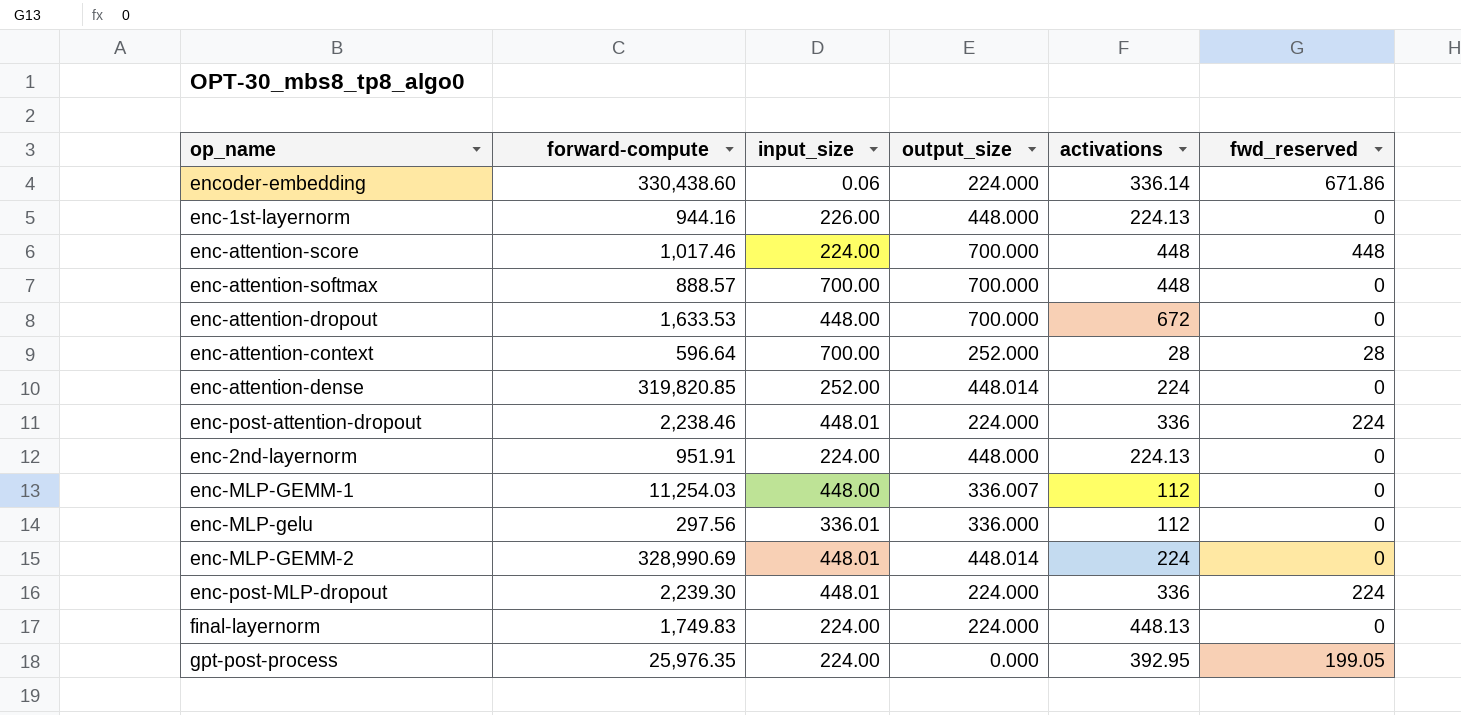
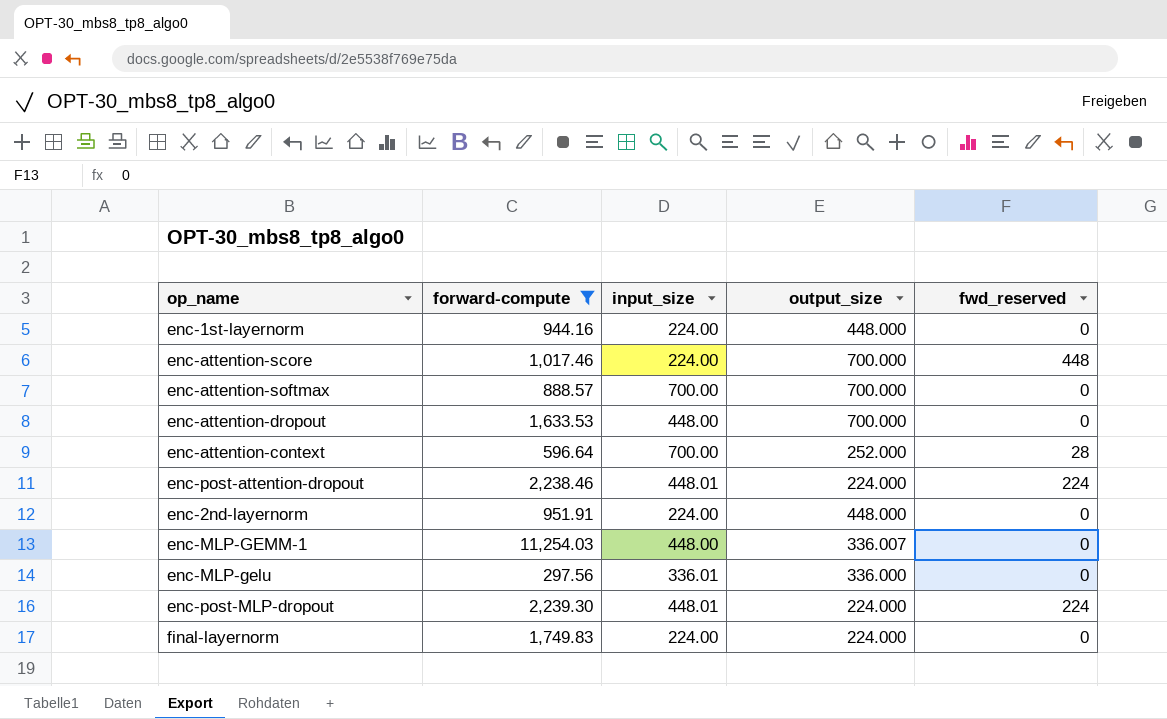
filter: none -> forward-compute <= 11,254.03
column activations | position: 5 -> none
enc-1st-layernorm | input_size: 226.00 -> 224.00

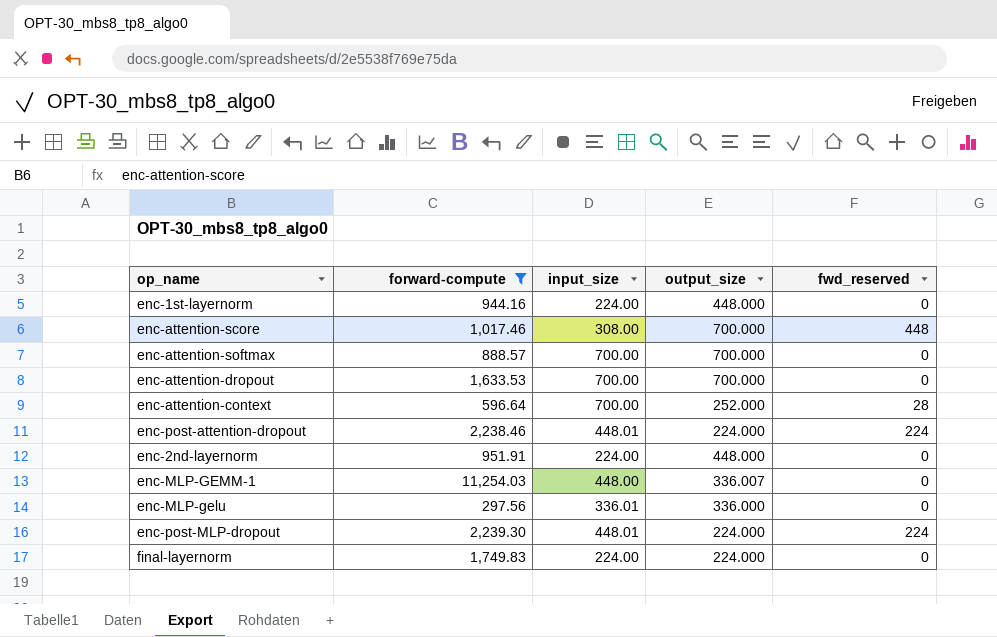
enc-attention-score | input_size: 224.00 -> 308.00
enc-attention-dropout | input_size: 448.00 -> 700.00

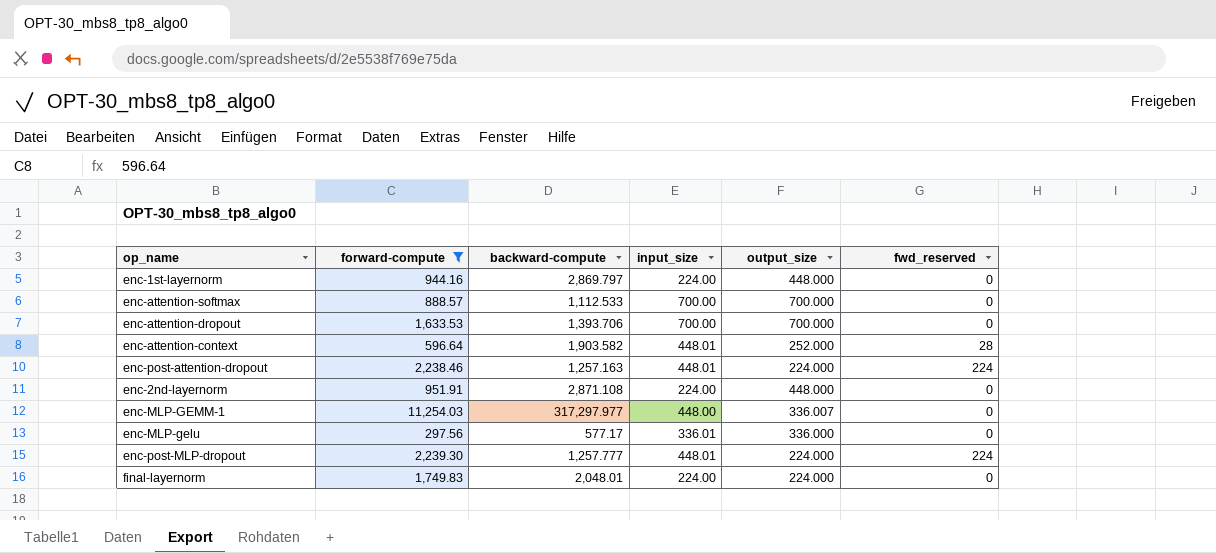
column backward-compute | position: none -> 3
row enc-attention-score: 1,017.46 | 308.00 | 700.000 | 448 -> none
enc-attention-context | input_size: 700.00 -> 448.01

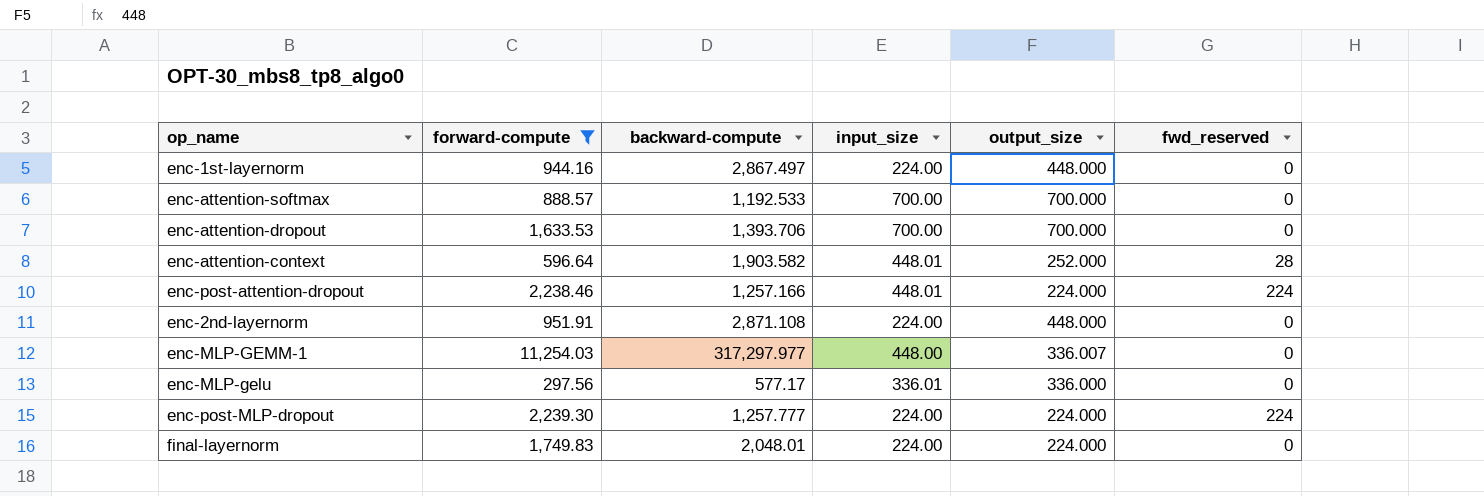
enc-1st-layernorm | backward-compute: 2,869.797 -> 2,867.497
enc-attention-softmax | backward-compute: 1,112.533 -> 1,192.533
enc-post-attention-dropout | backward-compute: 1,257.163 -> 1,257.166
enc-post-MLP-dropout | input_size: 448.01 -> 224.00

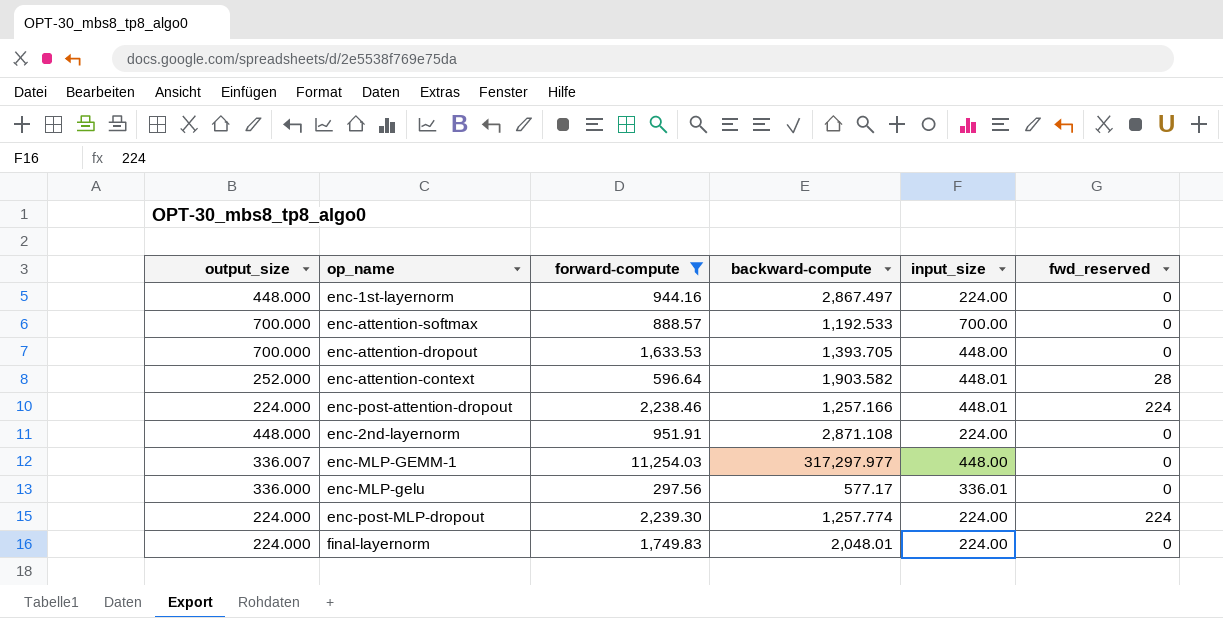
column output_size | position: 5 -> 1
enc-attention-dropout | backward-compute: 1,393.706 -> 1,393.705
enc-attention-dropout | input_size: 700.00 -> 448.00
enc-post-MLP-dropout | backward-compute: 1,257.777 -> 1,257.774

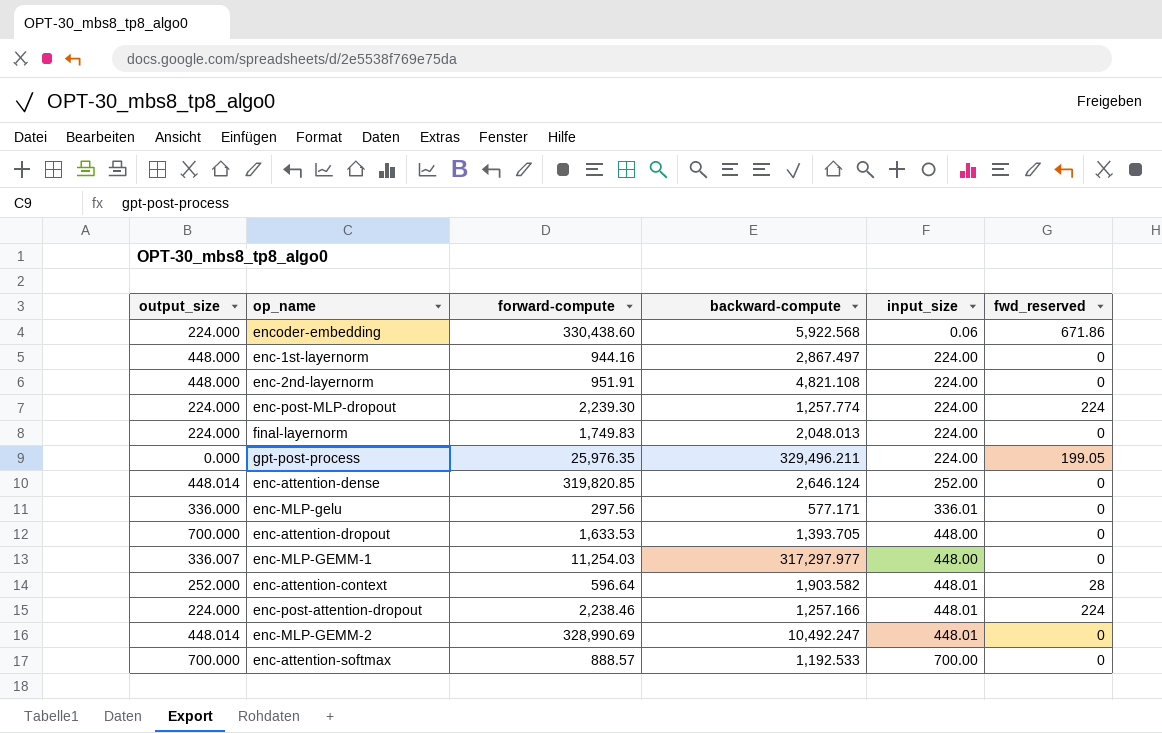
filter: forward-compute <= 11,254.03 -> none
row order: none -> input_size ascending
enc-2nd-layernorm | backward-compute: 2,871.108 -> 4,821.108
final-layernorm | backward-compute: 2,048.01 -> 2,048.013
enc-MLP-gelu | backward-compute: 577.17 -> 577.171

